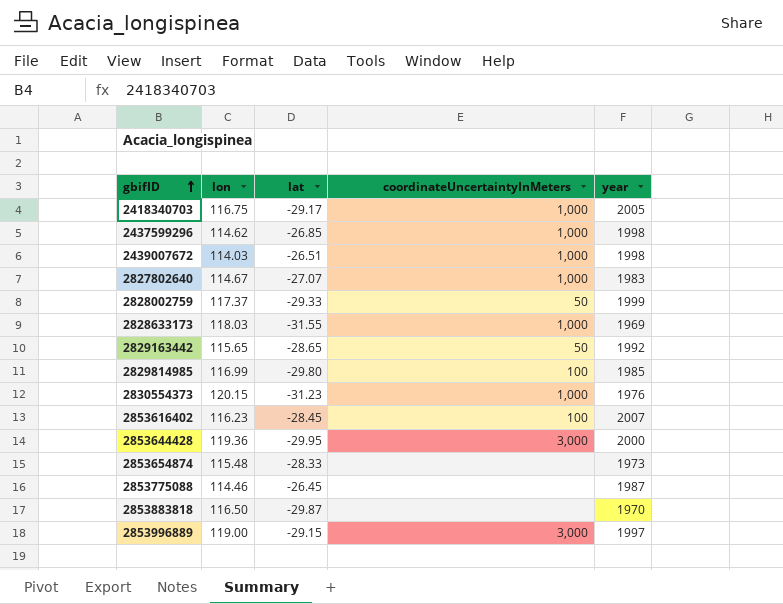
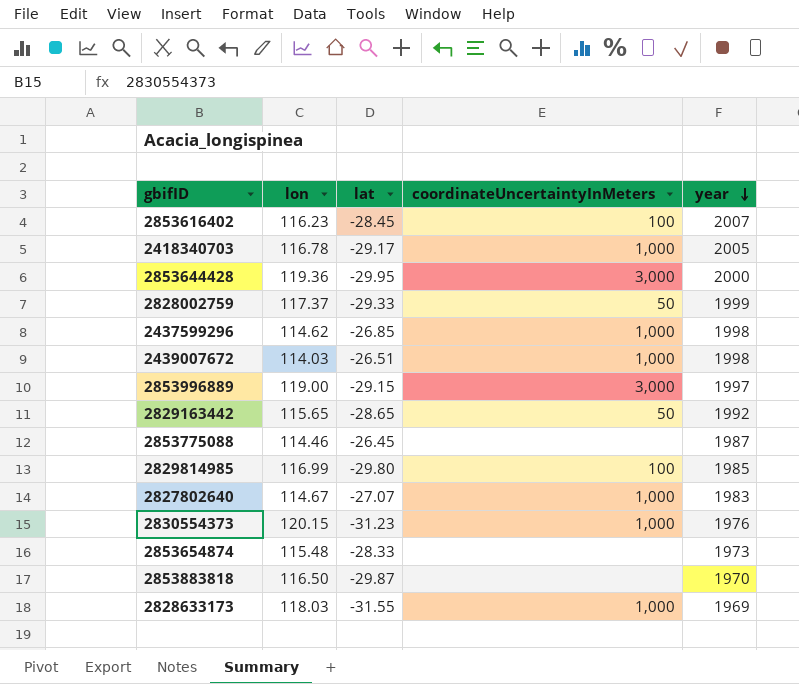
row order: gbifID ascending -> year descending
2418340703 | lon: 116.75 -> 116.78

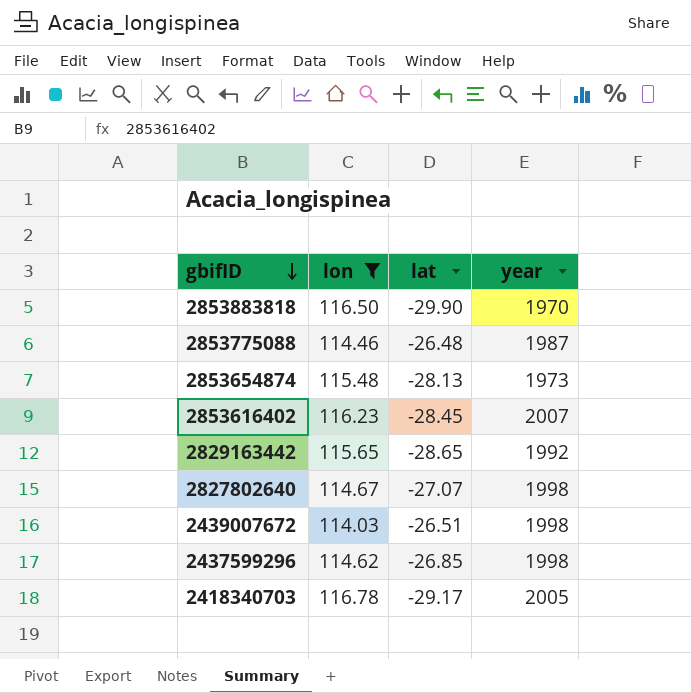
filter: none -> lon <= 116.78
row order: year descending -> gbifID descending
column coordinateUncertaintyInMeters | position: 4 -> none
2853883818 | lat: -29.87 -> -29.90
2853775088 | lat: -26.45 -> -26.48
2853654874 | lat: -28.33 -> -28.13
2827802640 | year: 1983 -> 1998

